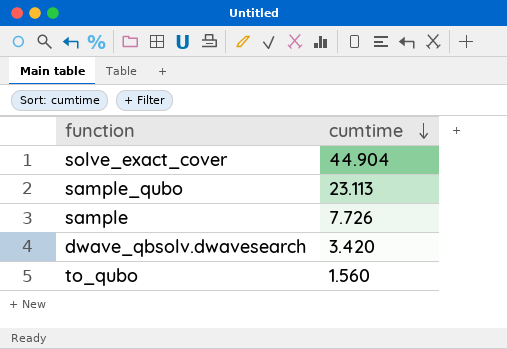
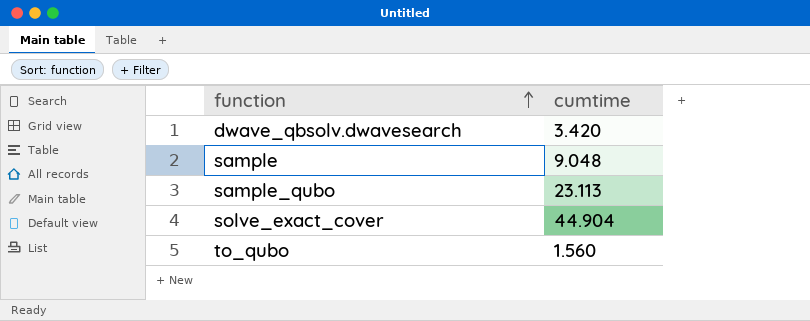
row order: cumtime descending -> function ascending
sample | cumtime: 7.726 -> 9.048

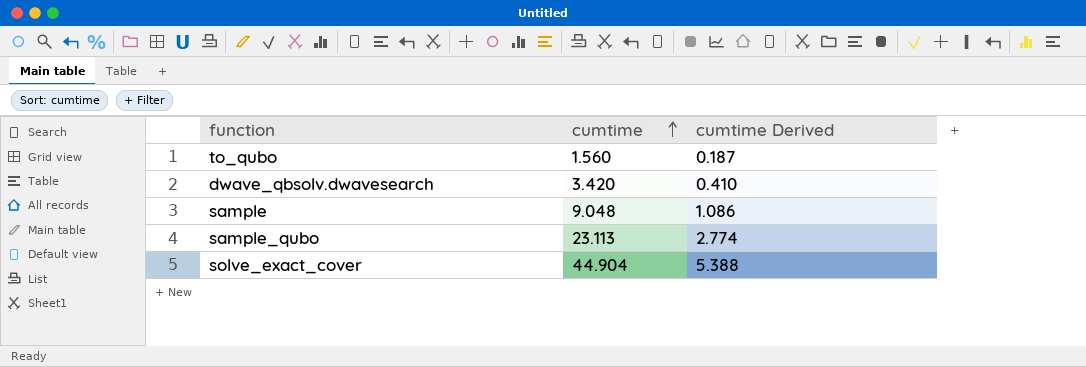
row order: function ascending -> cumtime ascending
column cumtime Derived | formula: none -> [cumtime] * 0.12

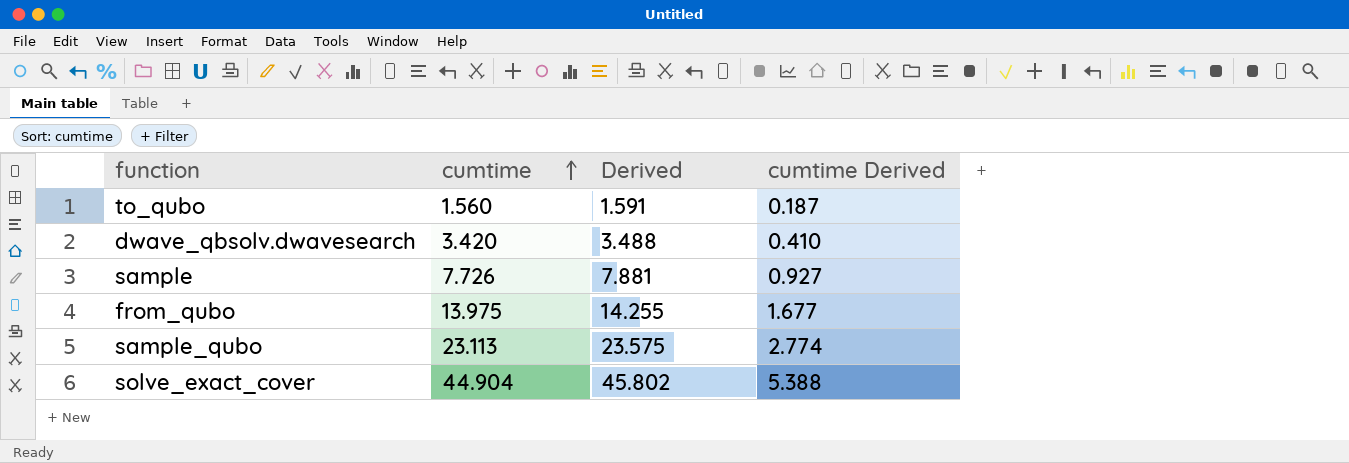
column Derived | formula: none -> [cumtime] * 1.02
sample | cumtime: 9.048 -> 7.726
sample | cumtime Derived: 1.086 -> 0.927
row from_qubo: none -> 13.975 | 14.255 | 1.677

